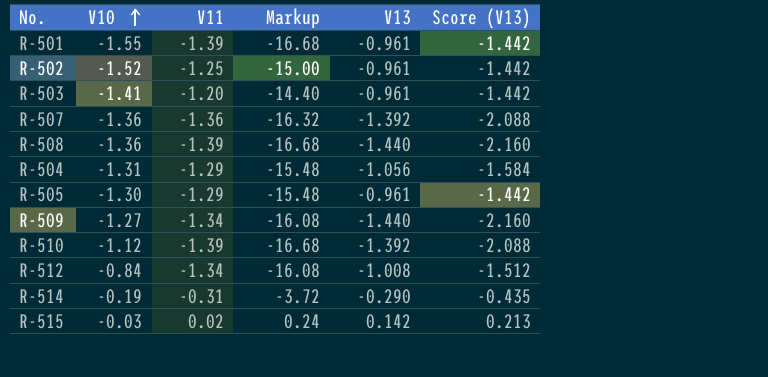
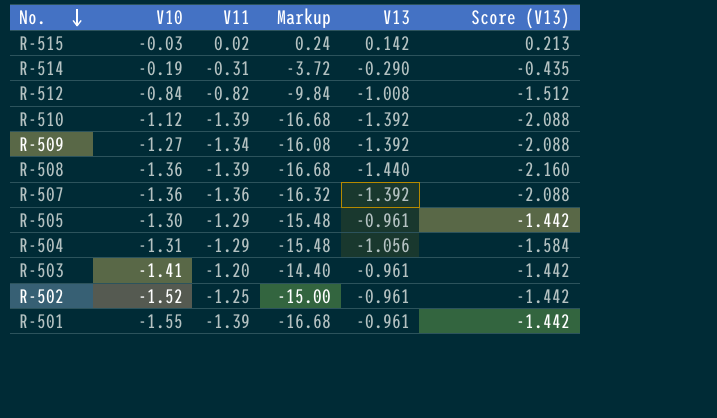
row order: V10 ascending -> No. descending
R-512 | V11: -1.34 -> -0.82
R-512 | Markup: -16.08 -> -9.84
R-509 | V13: -1.440 -> -1.392
R-509 | Score (V13): -2.160 -> -2.088

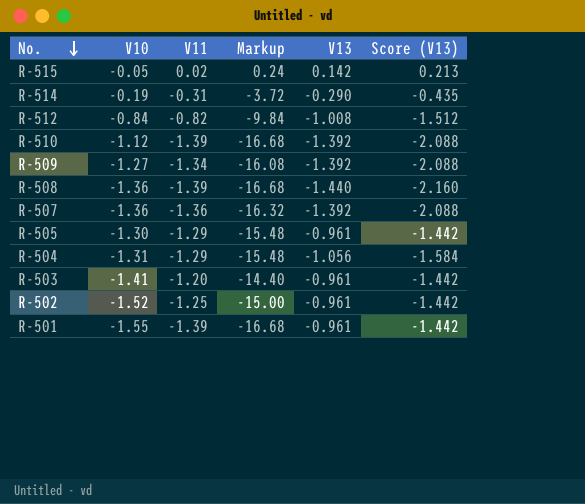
R-515 | V10: -0.03 -> -0.05

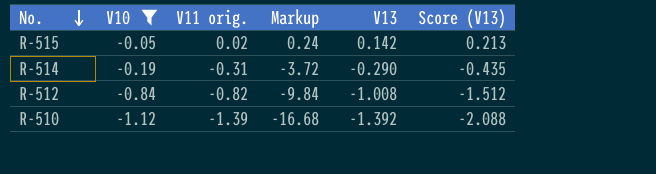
filter: none -> V10 >= -1.12
column name: V11 -> V11 orig.

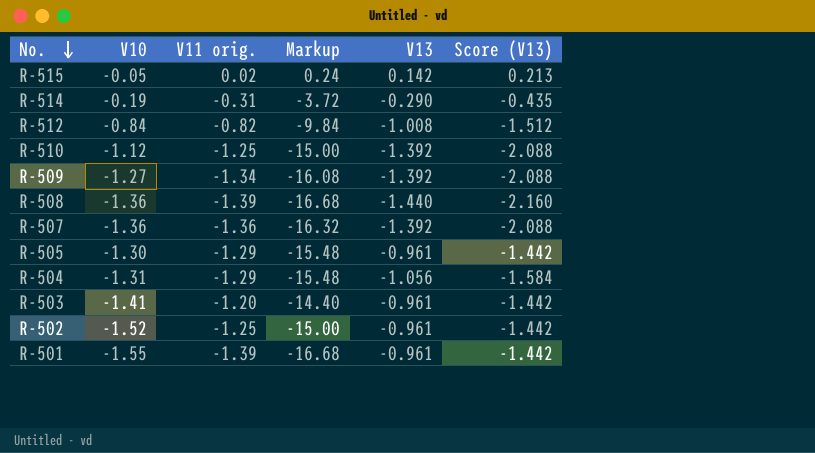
filter: V10 >= -1.12 -> none
R-510 | V11 orig.: -1.39 -> -1.25
R-510 | Markup: -16.68 -> -15.00

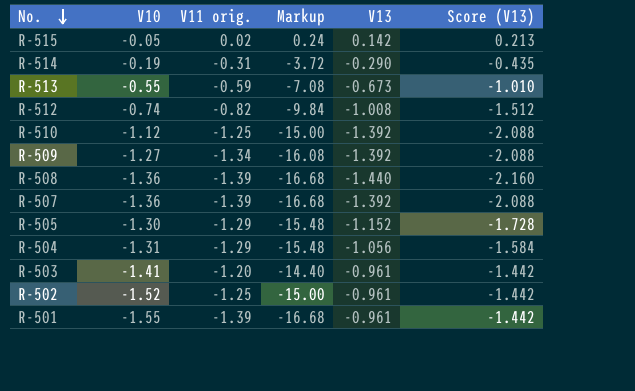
row R-513: none -> -0.55 | -0.59 | -7.08 | -0.673 | -1.010
R-512 | V10: -0.84 -> -0.74
R-507 | V11 orig.: -1.36 -> -1.39
R-507 | Markup: -16.32 -> -16.68
R-505 | V13: -0.961 -> -1.152
R-505 | Score (V13): -1.442 -> -1.728

